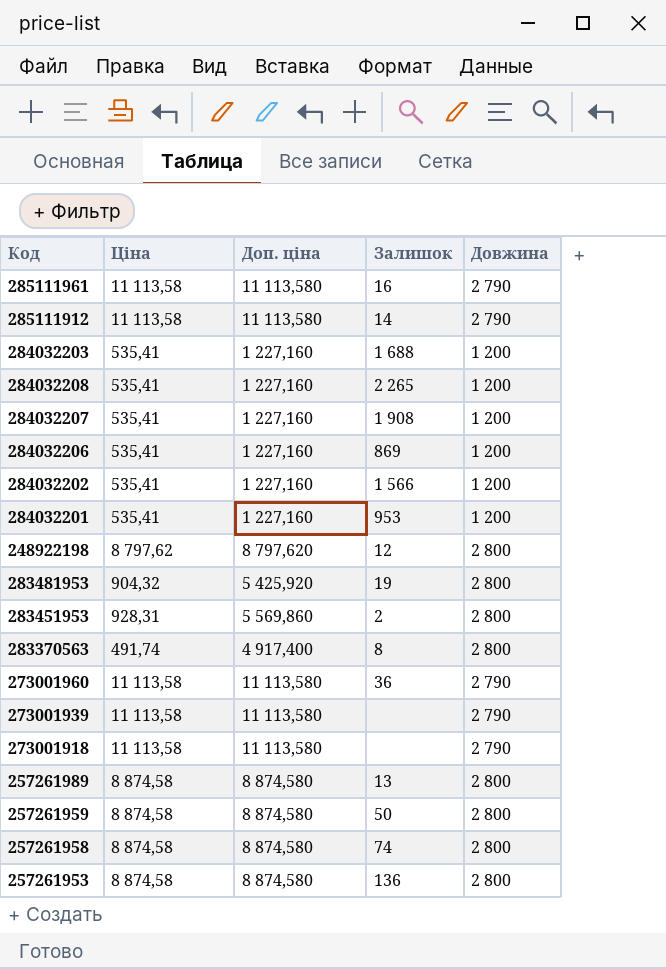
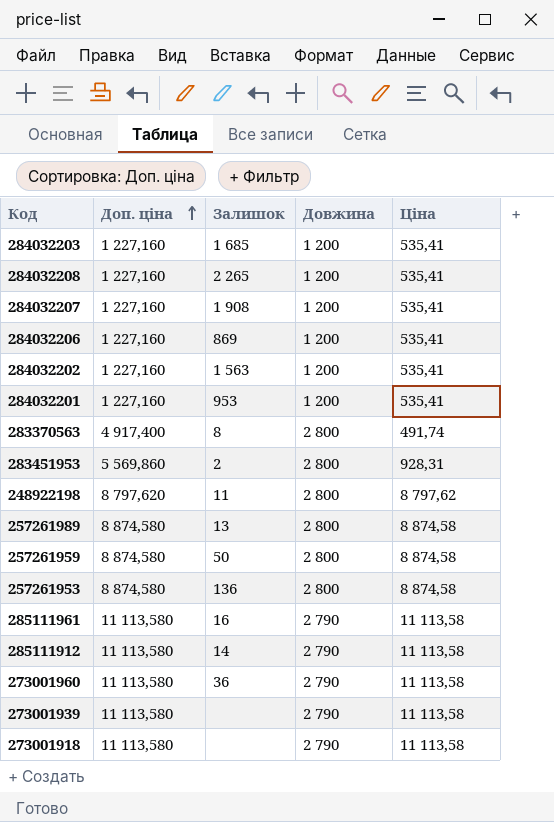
row order: none -> Доп. ціна ascending
column Ціна | position: 2 -> 5
row 283481953: 904,32 | 5 425,920 | 19 | 2 800 -> none
row 257261958: 8 874,58 | 8 874,580 | 74 | 2 800 -> none
284032203 | Залишок: 1 688 -> 1 685
284032202 | Залишок: 1 566 -> 1 563
248922198 | Залишок: 12 -> 11

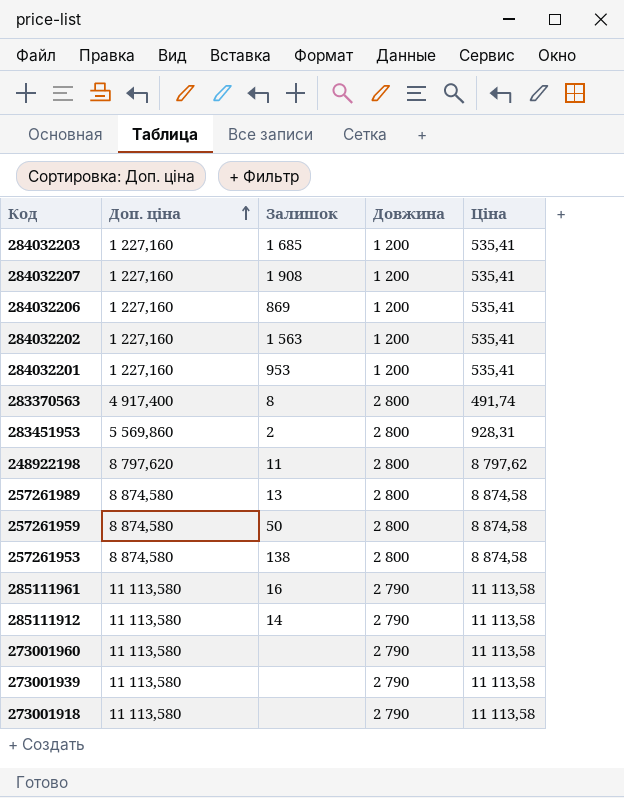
row 284032208: 1 227,160 | 2 265 | 1 200 | 535,41 -> none
257261953 | Залишок: 136 -> 138
273001960 | Залишок: 36 -> none

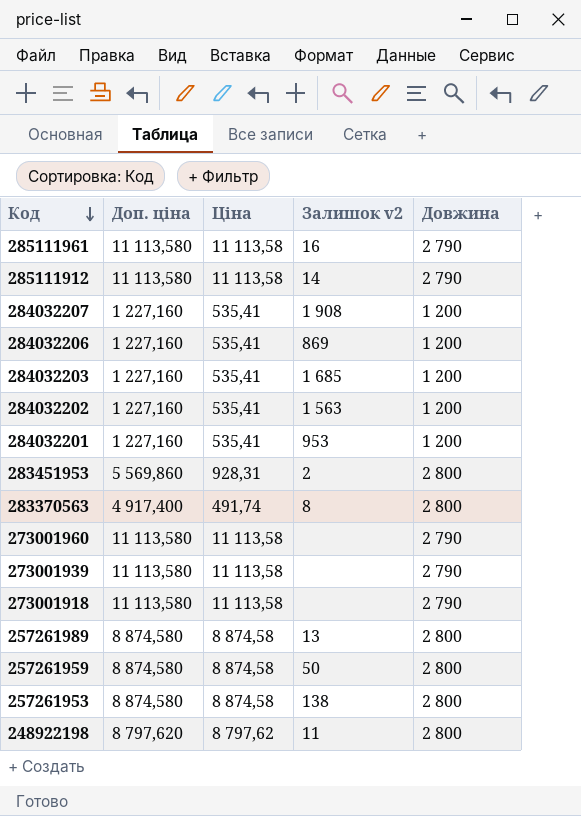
row order: Доп. ціна ascending -> Код descending
column Ціна | position: 5 -> 3
column name: Залишок -> Залишок v2

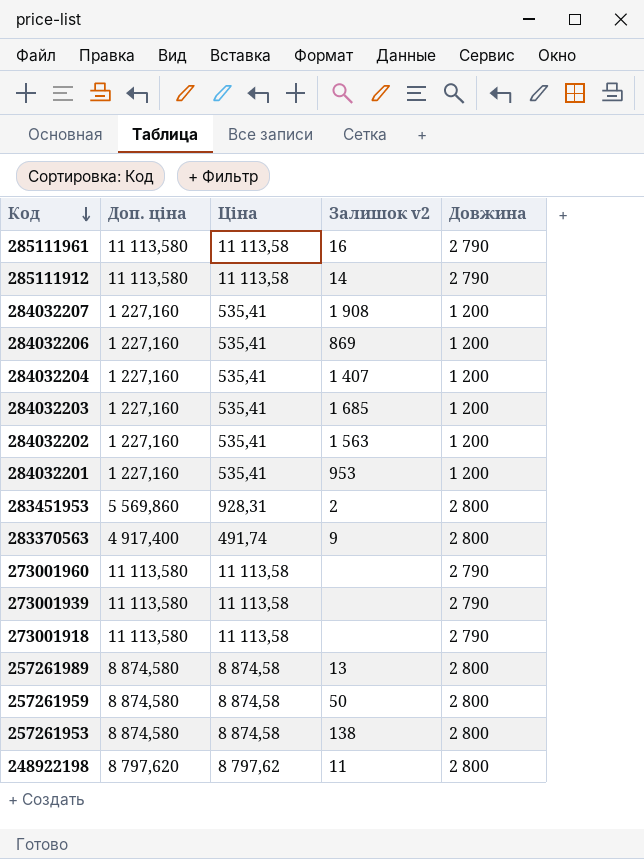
row 284032204: none -> 1 227,160 | 535,41 | 1 407 | 1 200
283370563 | Залишок v2: 8 -> 9

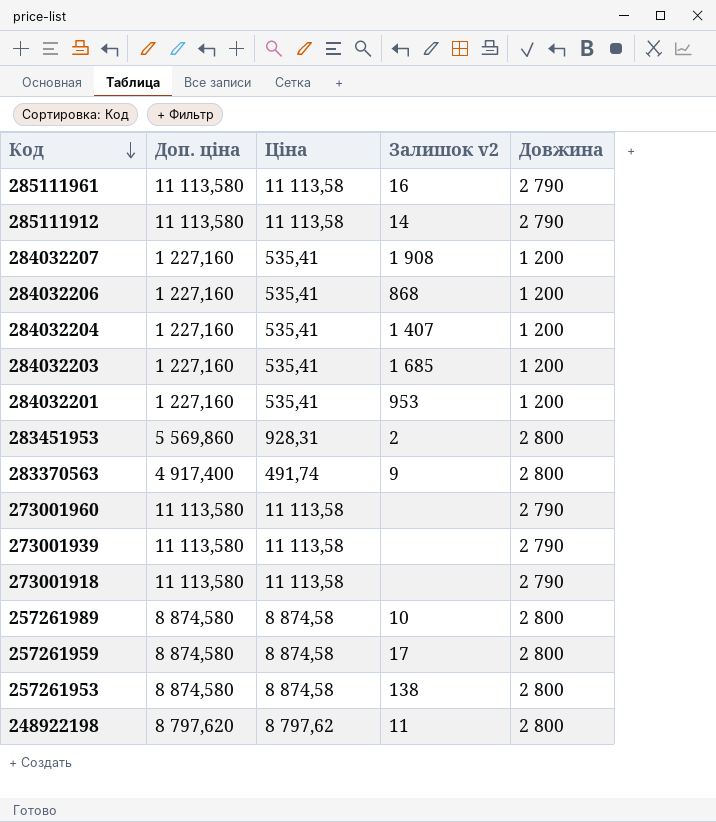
row 284032202: 1 227,160 | 535,41 | 1 563 | 1 200 -> none
284032206 | Залишок v2: 869 -> 868
257261989 | Залишок v2: 13 -> 10
257261959 | Залишок v2: 50 -> 17

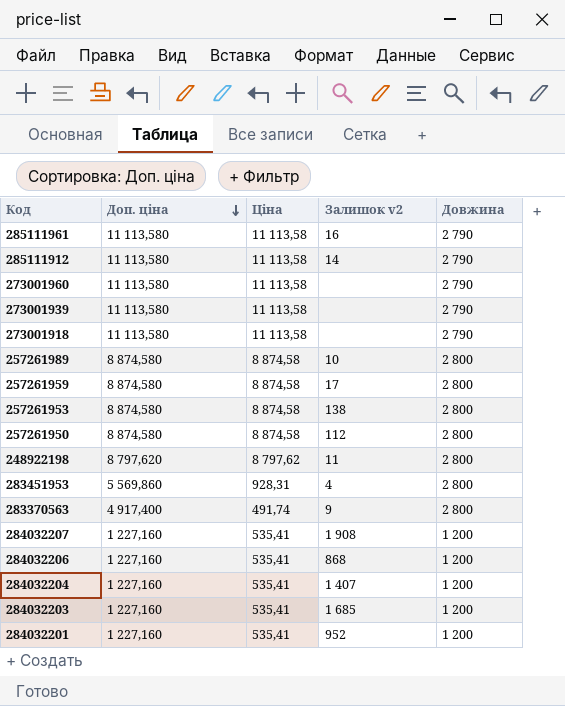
row order: Код descending -> Доп. ціна descending
row 257261950: none -> 8 874,580 | 8 874,58 | 112 | 2 800
283451953 | Залишок v2: 2 -> 4
284032201 | Залишок v2: 953 -> 952

